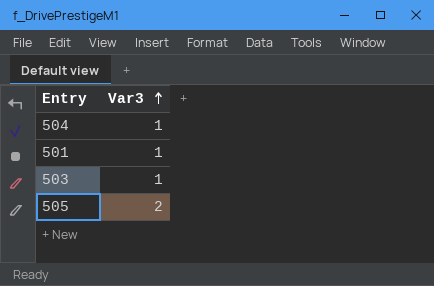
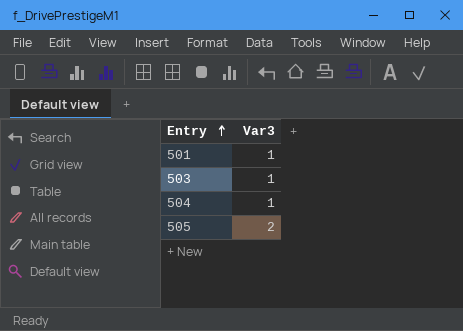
row order: Var3 ascending -> Entry ascending

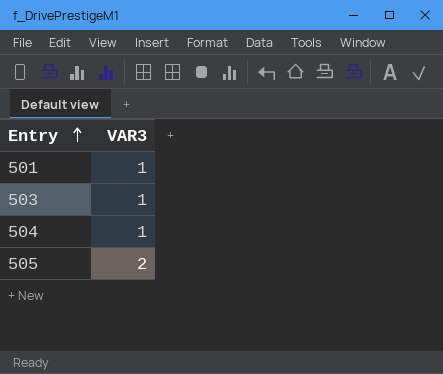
column name: Var3 -> VAR3

